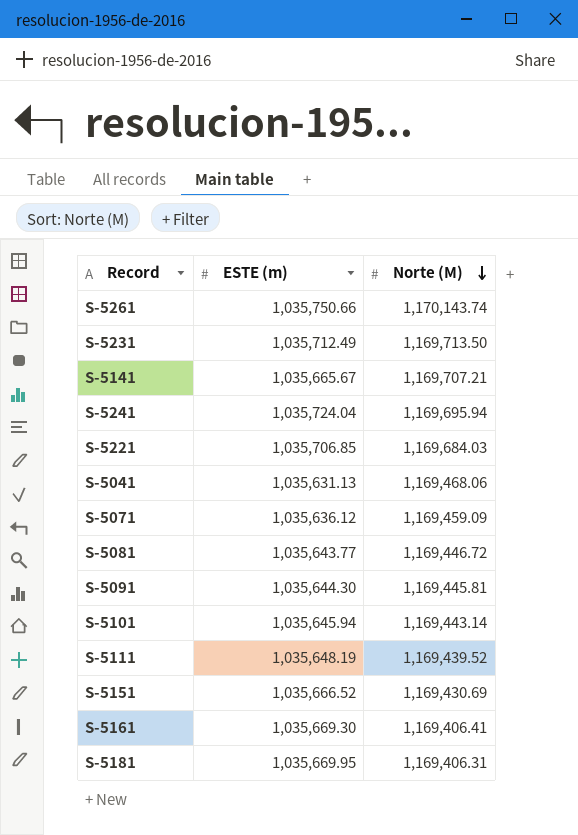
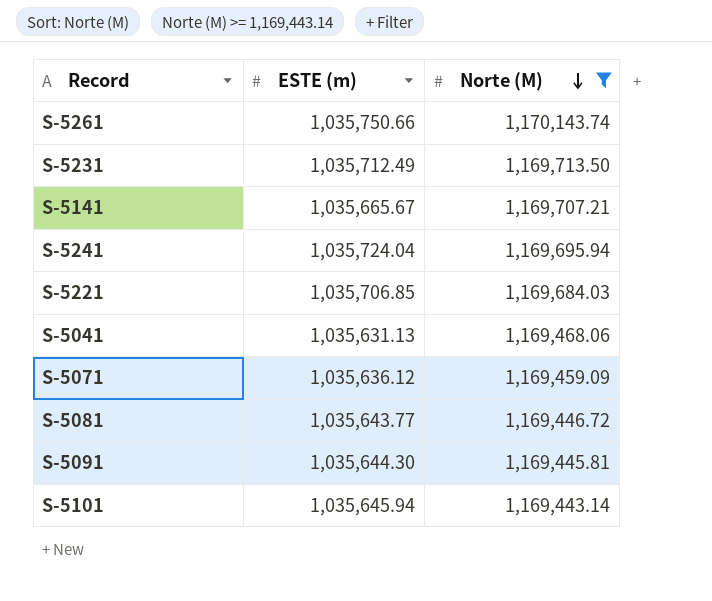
filter: none -> Norte (M) >= 1,169,443.14

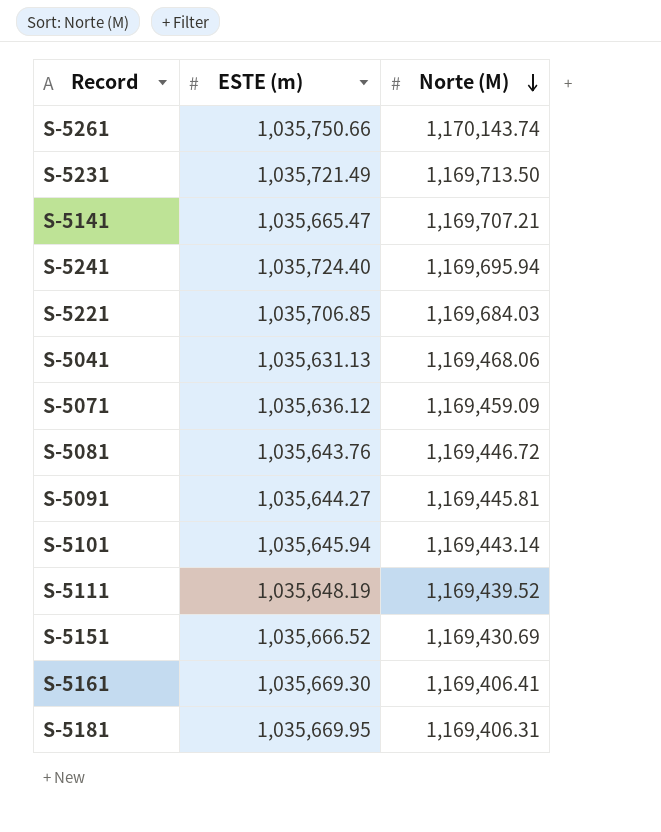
filter: Norte (M) >= 1,169,443.14 -> none
S-5231 | ESTE (m): 1,035,712.49 -> 1,035,721.49
S-5141 | ESTE (m): 1,035,665.67 -> 1,035,665.47
S-5241 | ESTE (m): 1,035,724.04 -> 1,035,724.40
S-5081 | ESTE (m): 1,035,643.77 -> 1,035,643.76
S-5091 | ESTE (m): 1,035,644.30 -> 1,035,644.27

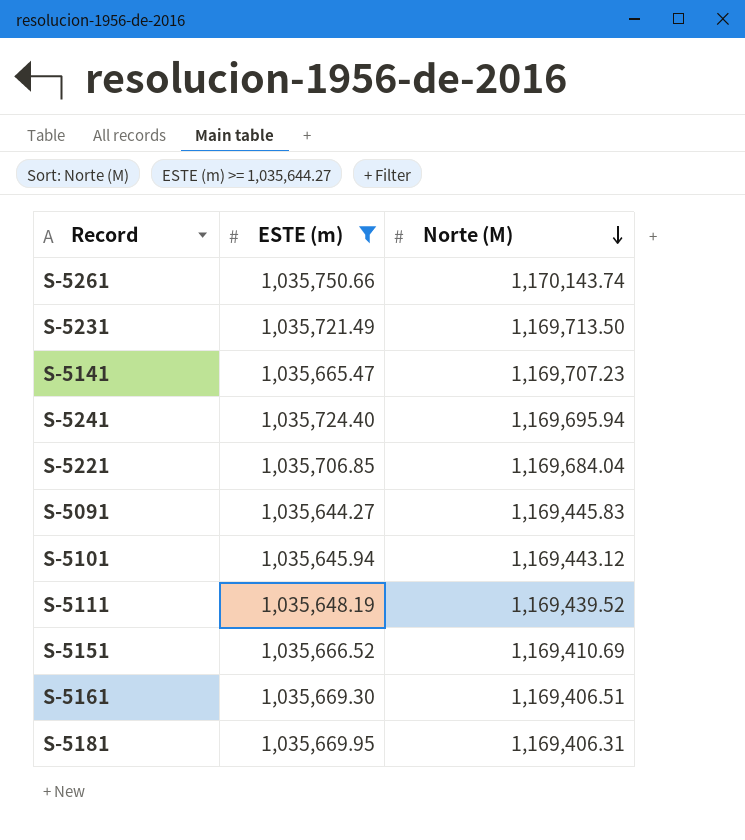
filter: none -> ESTE (m) >= 1,035,644.27
S-5141 | Norte (M): 1,169,707.21 -> 1,169,707.23
S-5221 | Norte (M): 1,169,684.03 -> 1,169,684.04
S-5091 | Norte (M): 1,169,445.81 -> 1,169,445.83
S-5101 | Norte (M): 1,169,443.14 -> 1,169,443.12
S-5151 | Norte (M): 1,169,430.69 -> 1,169,410.69
S-5161 | Norte (M): 1,169,406.41 -> 1,169,406.51

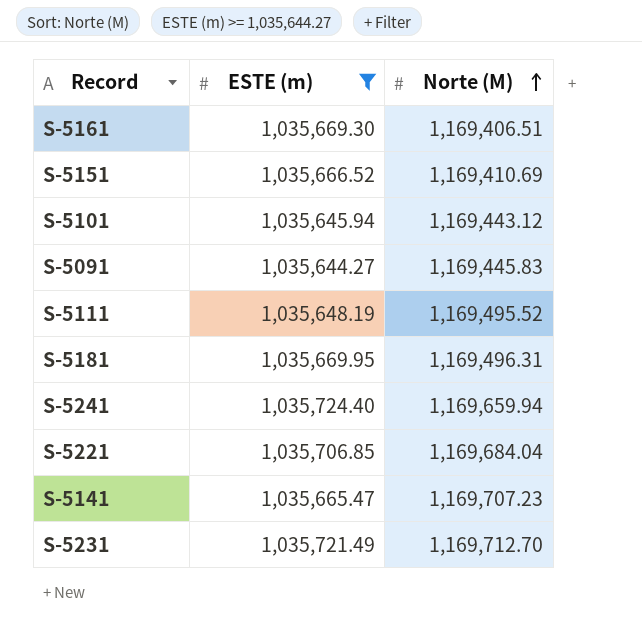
row order: Norte (M) descending -> Norte (M) ascending
row S-5261: 1,035,750.66 | 1,170,143.74 -> none
S-5111 | Norte (M): 1,169,439.52 -> 1,169,495.52
S-5181 | Norte (M): 1,169,406.31 -> 1,169,496.31
S-5241 | Norte (M): 1,169,695.94 -> 1,169,659.94
S-5231 | Norte (M): 1,169,713.50 -> 1,169,712.70

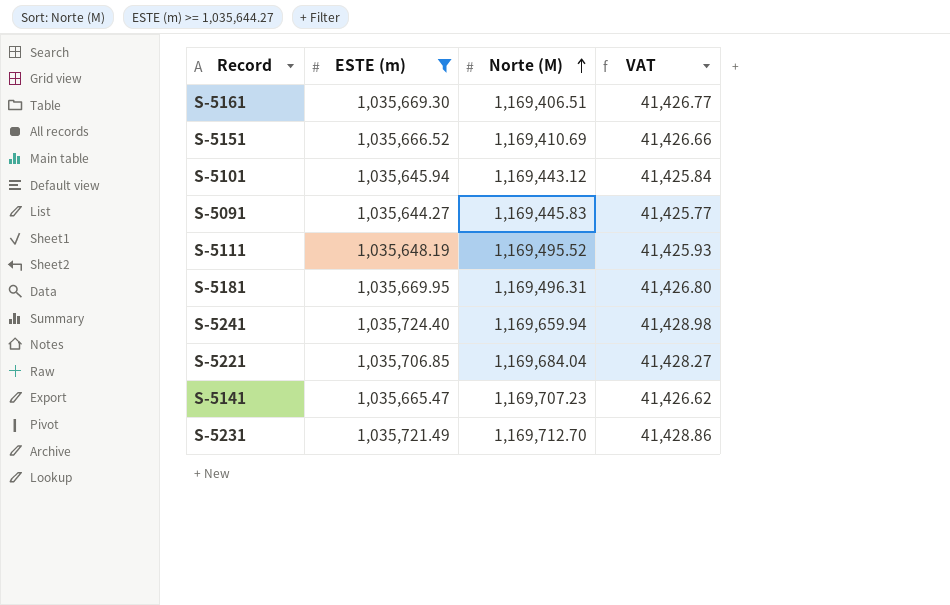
column VAT | formula: none -> [ESTE (m)] * 0.04

